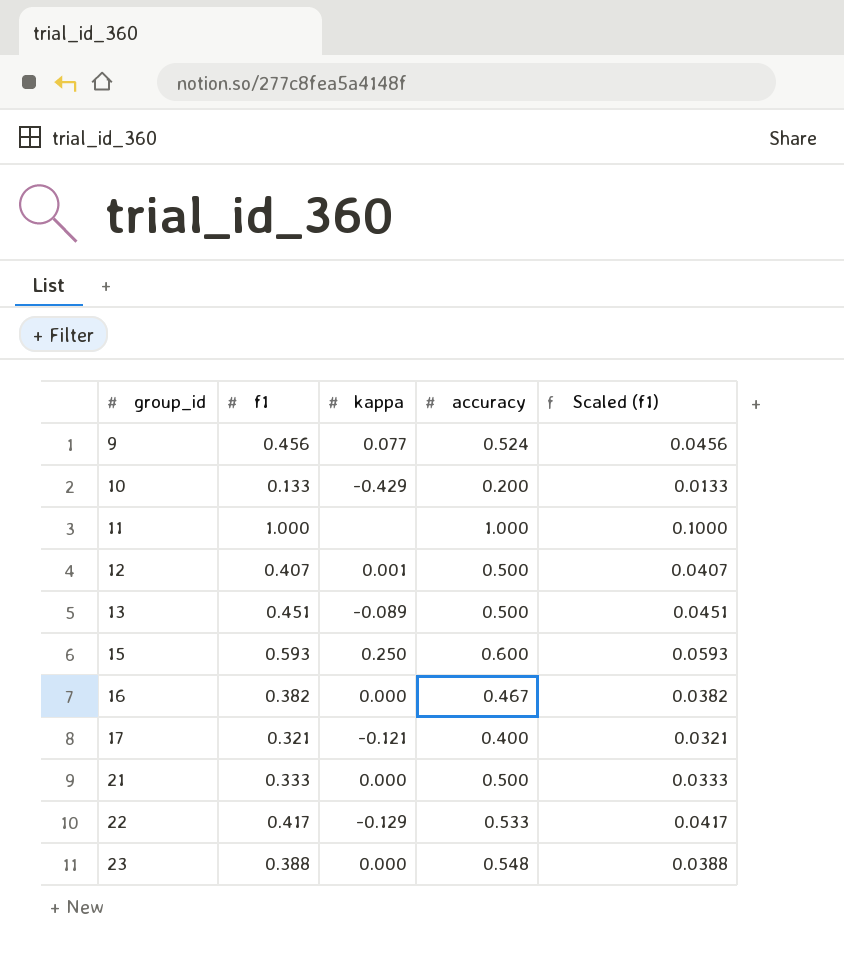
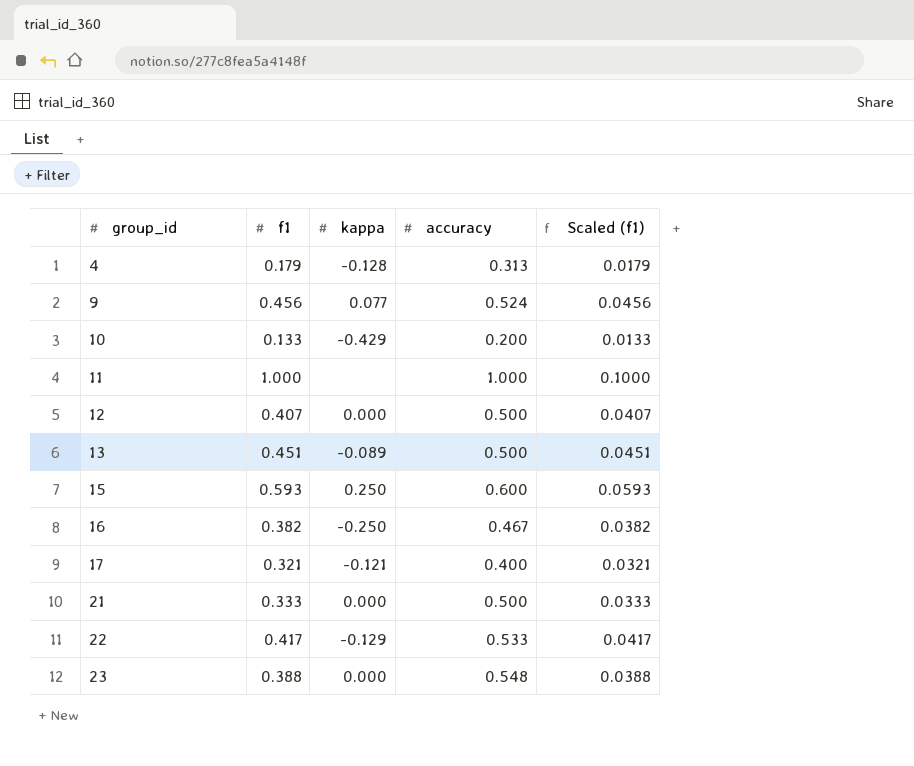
row 4: none -> 0.179 | -0.128 | 0.313 | 0.0179
12 | kappa: 0.001 -> 0.000
16 | kappa: 0.000 -> -0.250

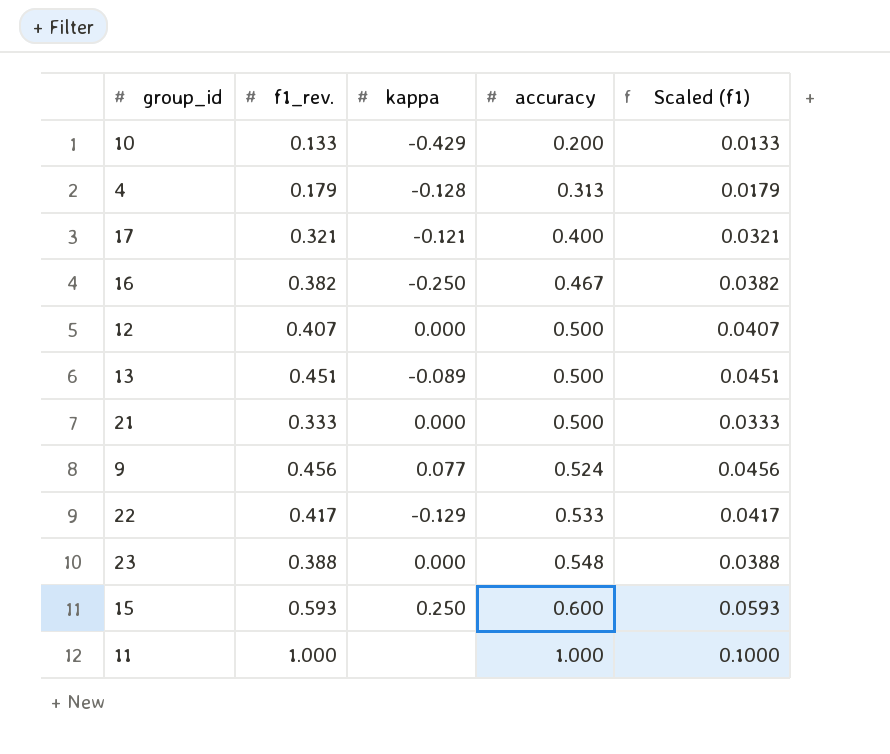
row order: group_id ascending -> accuracy ascending
column name: f1 -> f1_rev.

